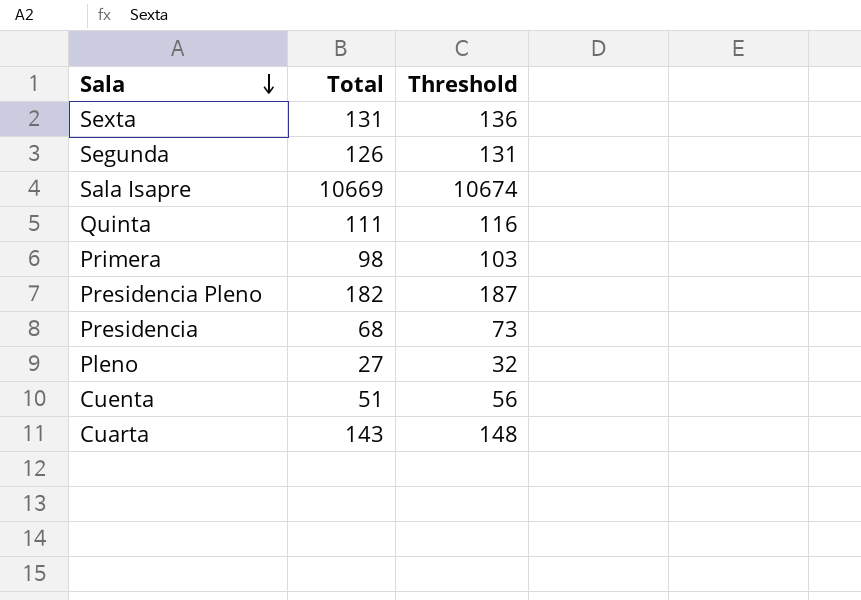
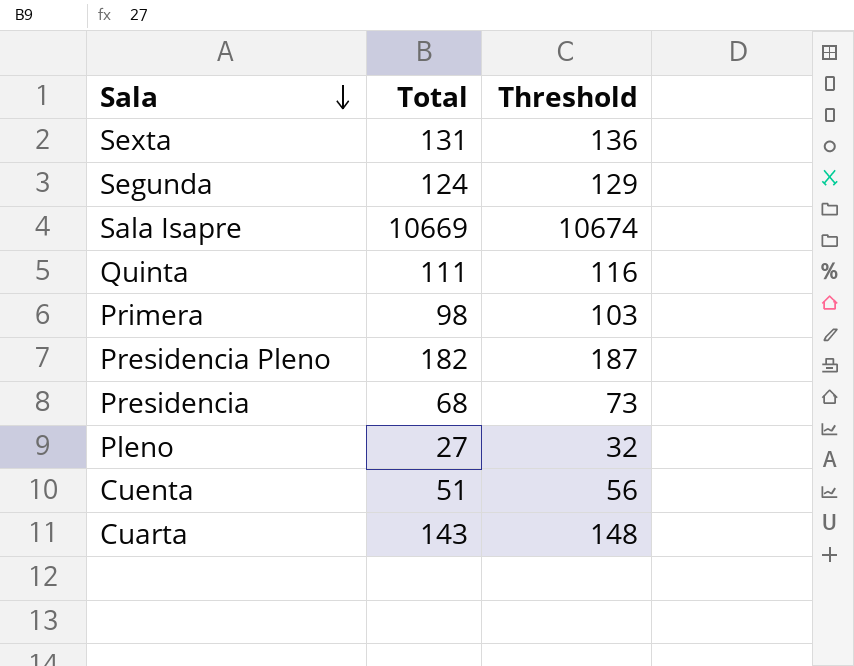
Segunda | Total: 126 -> 124
Segunda | Threshold: 131 -> 129

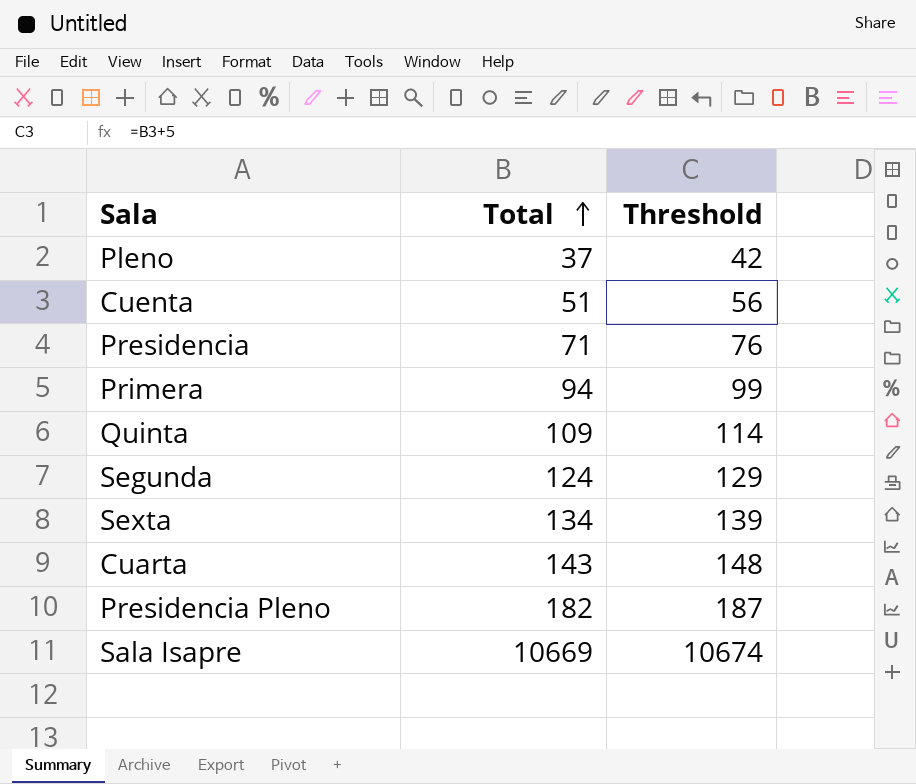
row order: Sala descending -> Total ascending
Pleno | Total: 27 -> 37
Pleno | Threshold: 32 -> 42
Presidencia | Total: 68 -> 71
Presidencia | Threshold: 73 -> 76
Primera | Total: 98 -> 94
Primera | Threshold: 103 -> 99
Quinta | Total: 111 -> 109
Quinta | Threshold: 116 -> 114
Sexta | Total: 131 -> 134
Sexta | Threshold: 136 -> 139

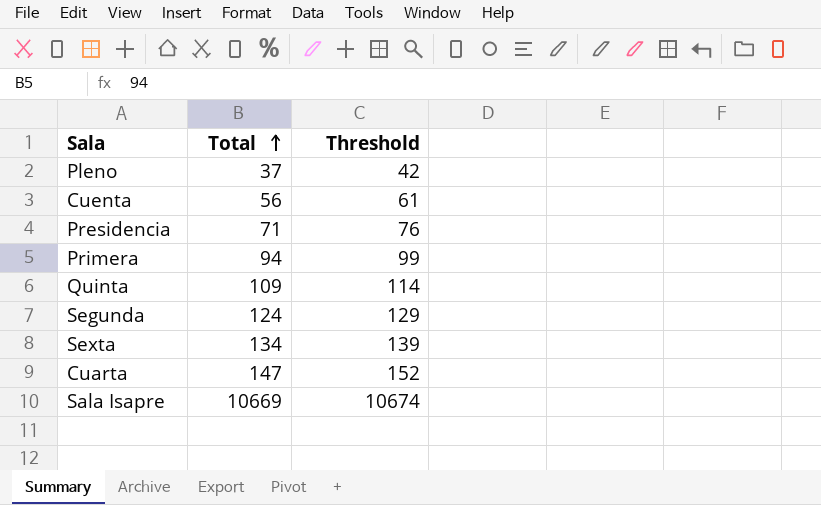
row Presidencia Pleno: 182 | 187 -> none
Cuenta | Total: 51 -> 56
Cuenta | Threshold: 56 -> 61
Cuarta | Total: 143 -> 147
Cuarta | Threshold: 148 -> 152

